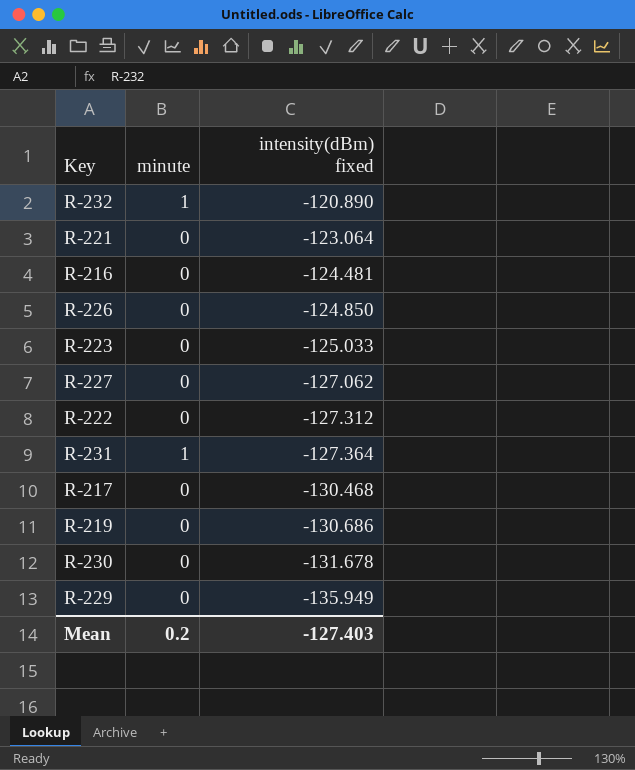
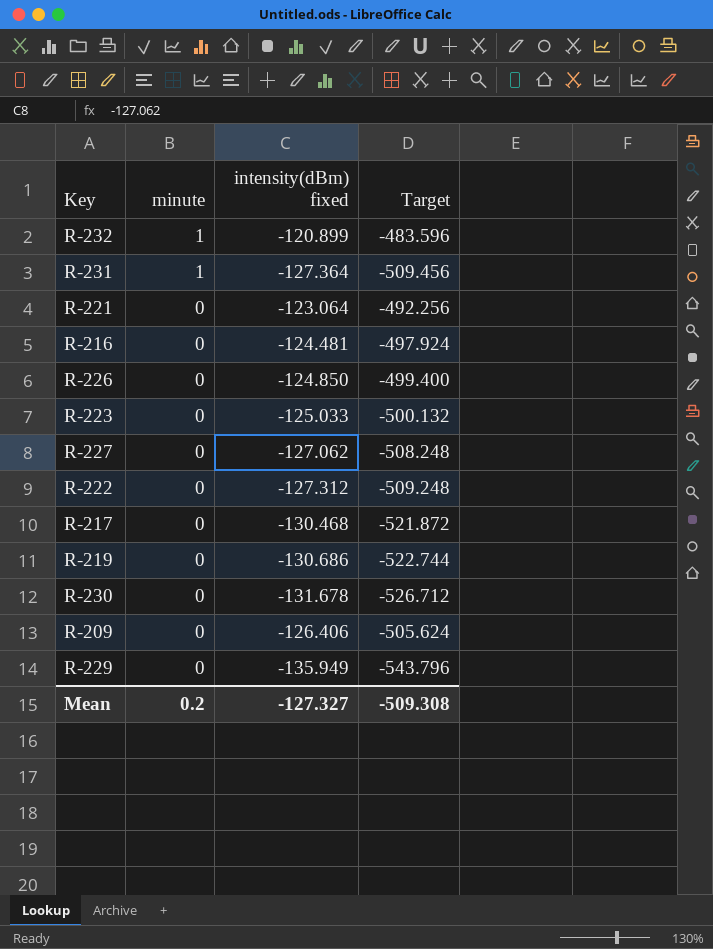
row order: intensity(dBm) fixed descending -> minute descending
column Target | formula: none -> [intensity(dBm) fixed] * 4
R-232 | intensity(dBm) fixed: -120.890 -> -120.899
row R-209: none -> 0 | -126.406 | -505.624
Mean | intensity(dBm) fixed: -127.403 -> -127.327

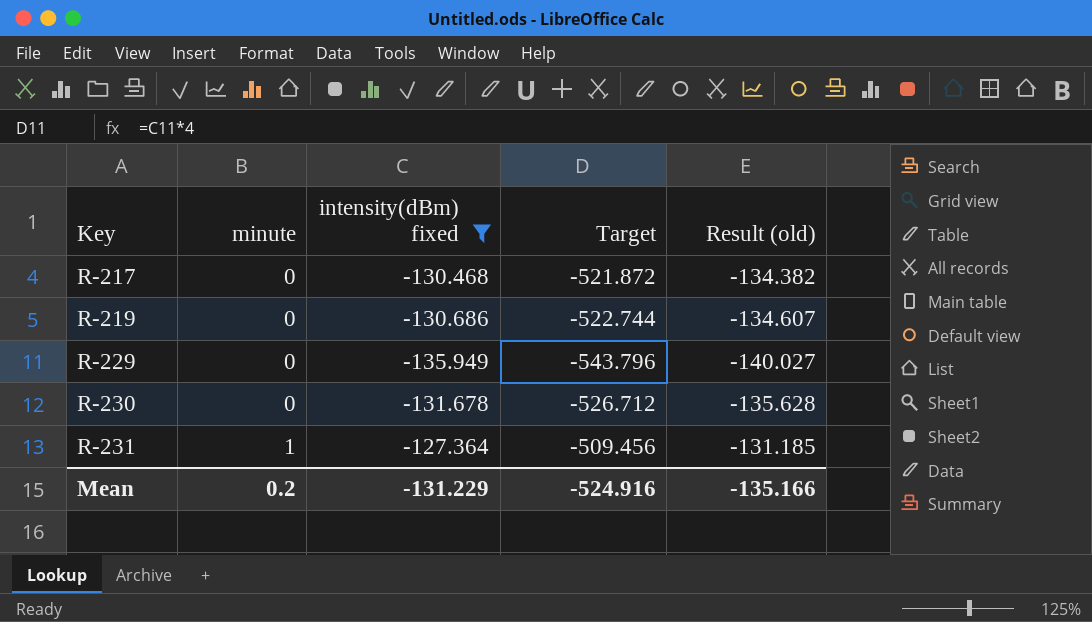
filter: none -> intensity(dBm) fixed <= -127.364
row order: minute descending -> Key ascending
column Result (old) | formula: none -> [intensity(dBm) fixed] * 1.03
Mean | intensity(dBm) fixed: -127.327 -> -131.229
Mean | Target: -509.308 -> -524.916

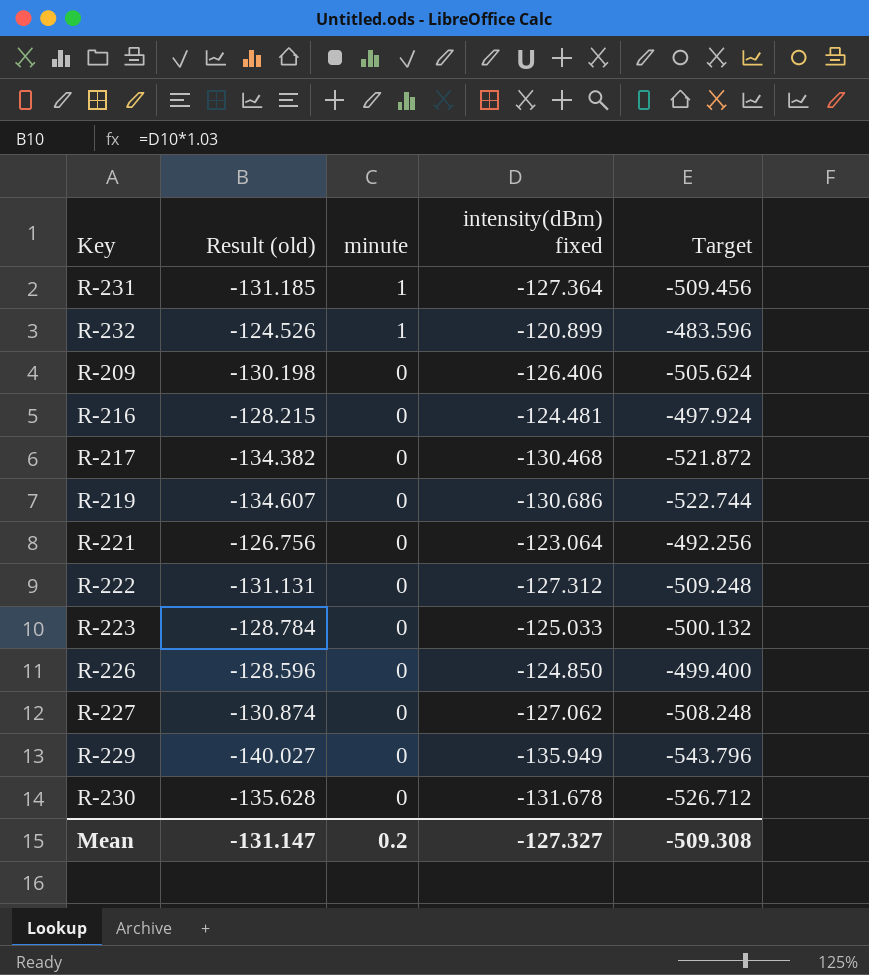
filter: intensity(dBm) fixed <= -127.364 -> none
row order: Key ascending -> minute descending
column Result (old) | position: 5 -> 2
Mean | Result (old): -135.166 -> -131.147
Mean | intensity(dBm) fixed: -131.229 -> -127.327
Mean | Target: -524.916 -> -509.308

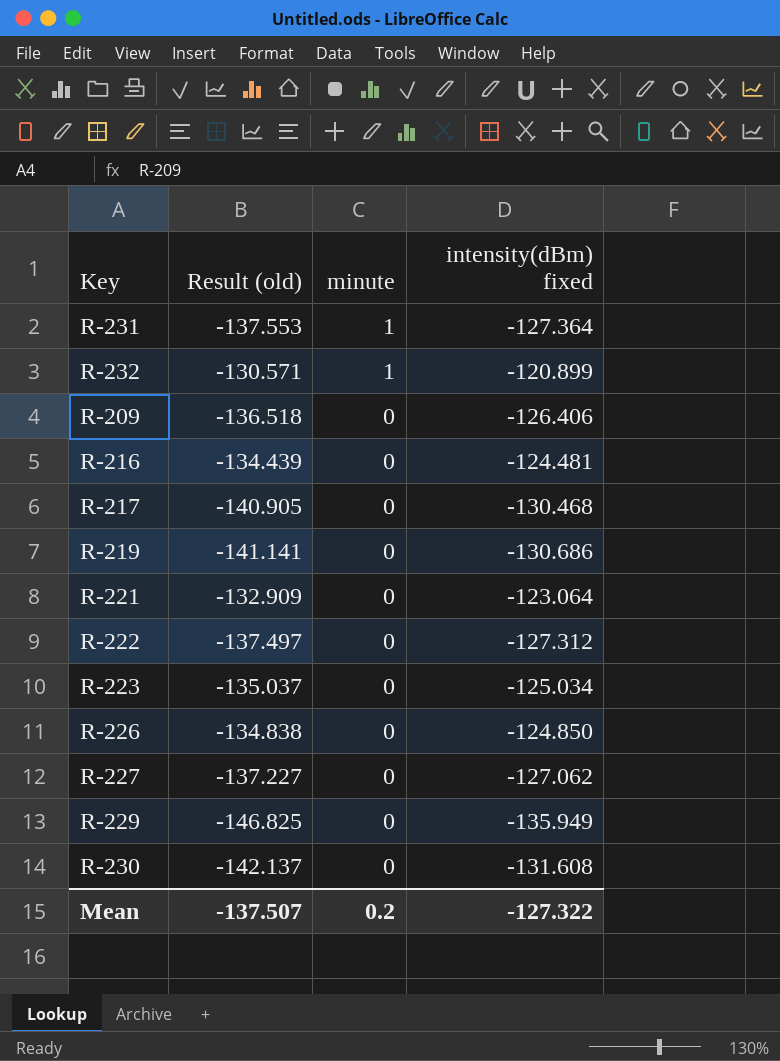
column Target | formula: [intensity(dBm) fixed] * 4 -> none
column Result (old) | formula: [intensity(dBm) fixed] * 1.03 -> [intensity(dBm) fixed] * 1.08
R-223 | intensity(dBm) fixed: -125.033 -> -125.034
R-230 | intensity(dBm) fixed: -131.678 -> -131.608
Mean | Result (old): -131.147 -> -137.507
Mean | intensity(dBm) fixed: -127.327 -> -127.322

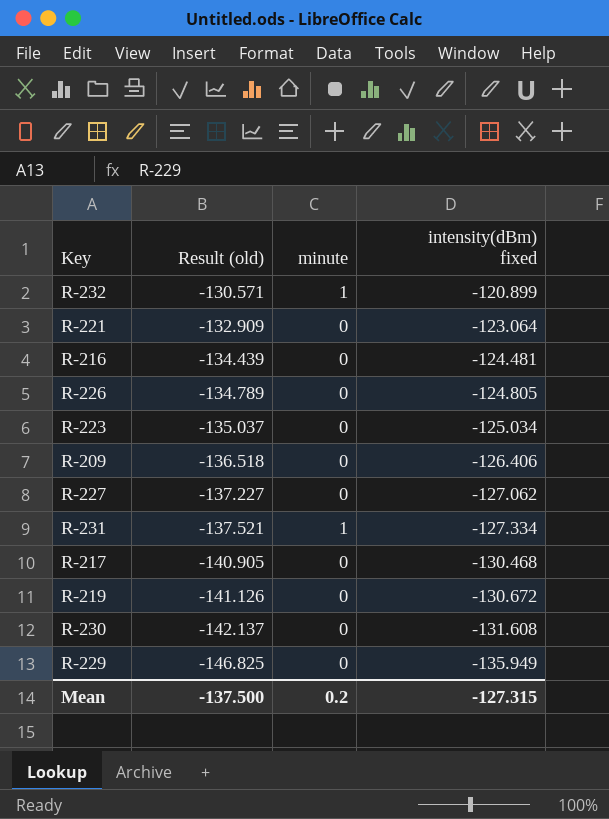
row order: minute descending -> Result (old) descending
row R-222: -137.497 | 0 | -127.312 -> none
R-226 | Result (old): -134.838 -> -134.789
R-226 | intensity(dBm) fixed: -124.850 -> -124.805
R-231 | Result (old): -137.553 -> -137.521
R-231 | intensity(dBm) fixed: -127.364 -> -127.334
R-219 | Result (old): -141.141 -> -141.126
R-219 | intensity(dBm) fixed: -130.686 -> -130.672
Mean | Result (old): -137.507 -> -137.500
Mean | intensity(dBm) fixed: -127.322 -> -127.315

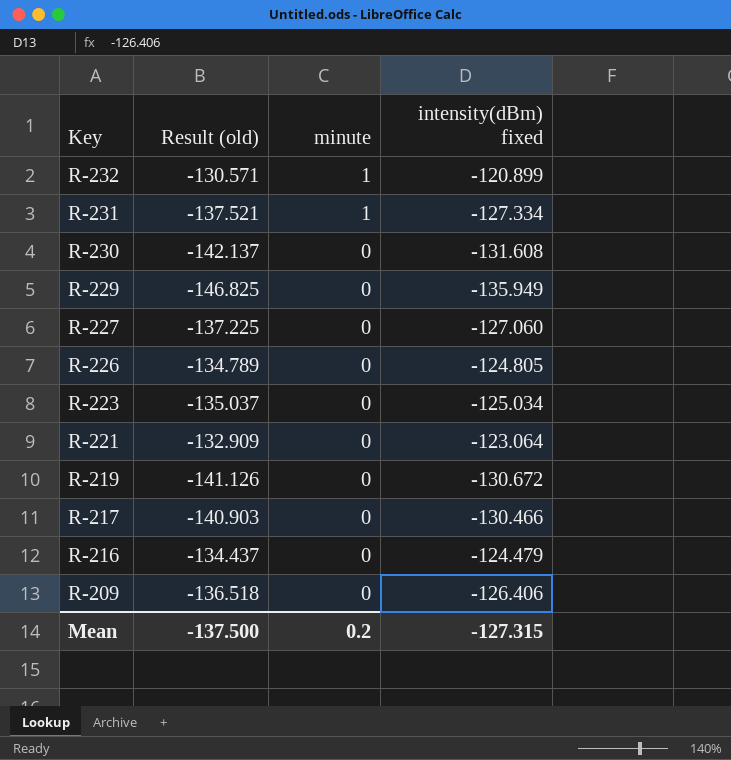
row order: Result (old) descending -> Key descending
R-227 | Result (old): -137.227 -> -137.225
R-227 | intensity(dBm) fixed: -127.062 -> -127.060
R-217 | Result (old): -140.905 -> -140.903
R-217 | intensity(dBm) fixed: -130.468 -> -130.466
R-216 | Result (old): -134.439 -> -134.437
R-216 | intensity(dBm) fixed: -124.481 -> -124.479

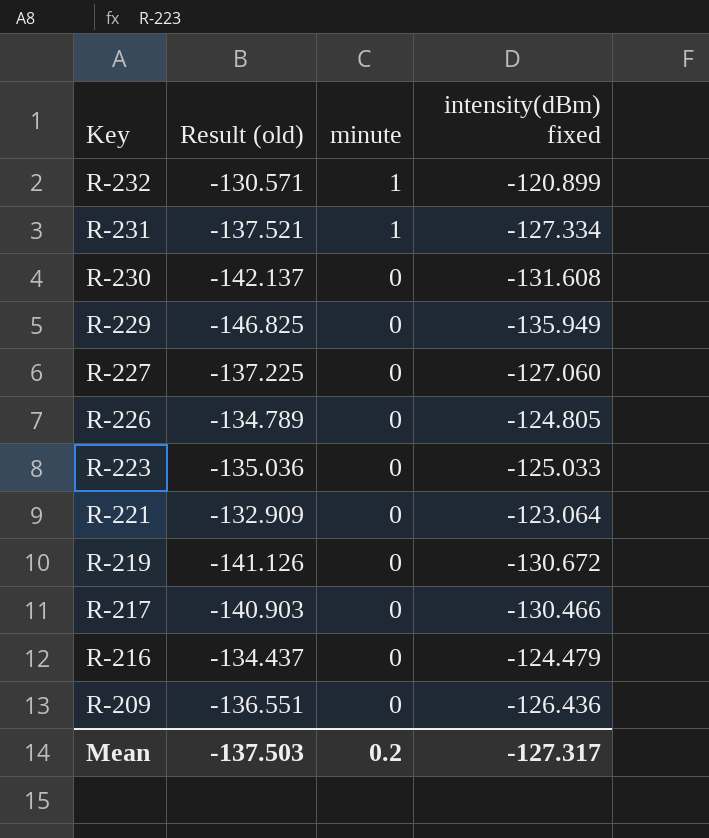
R-223 | Result (old): -135.037 -> -135.036
R-223 | intensity(dBm) fixed: -125.034 -> -125.033
R-209 | Result (old): -136.518 -> -136.551
R-209 | intensity(dBm) fixed: -126.406 -> -126.436
Mean | Result (old): -137.500 -> -137.503
Mean | intensity(dBm) fixed: -127.315 -> -127.317

